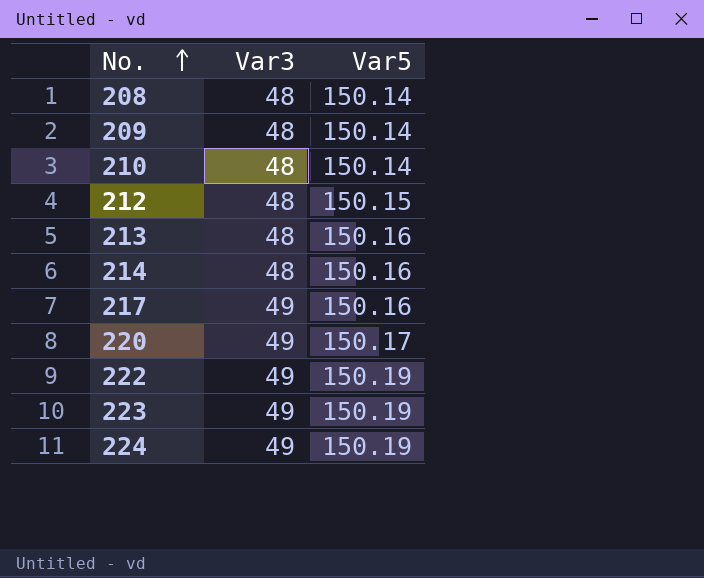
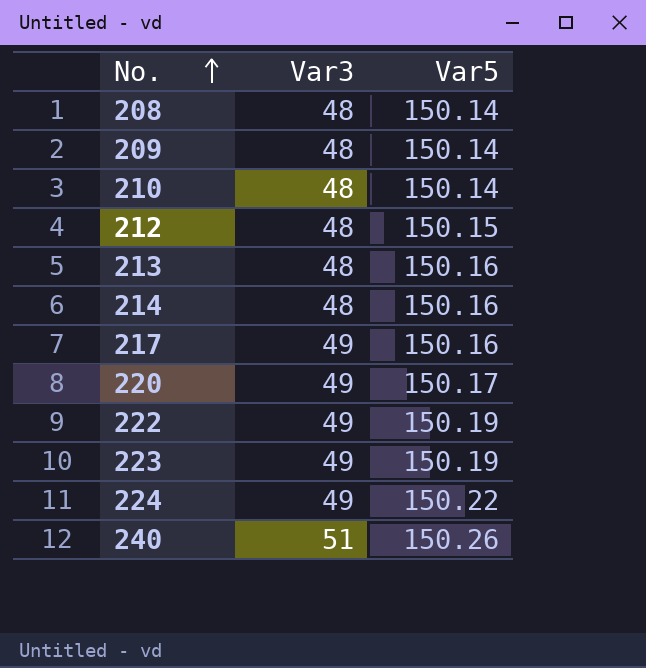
224 | Var5: 150.19 -> 150.22
row 240: none -> 51 | 150.26

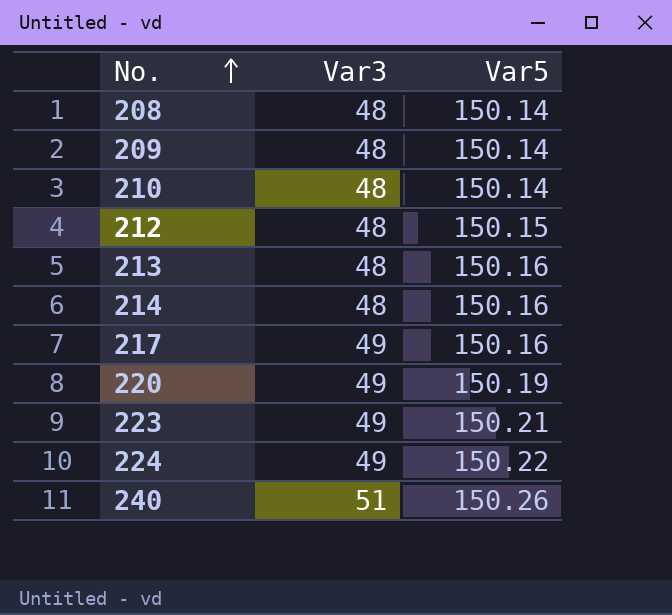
row 222: 49 | 150.19 -> none
220 | Var5: 150.17 -> 150.19
223 | Var5: 150.19 -> 150.21

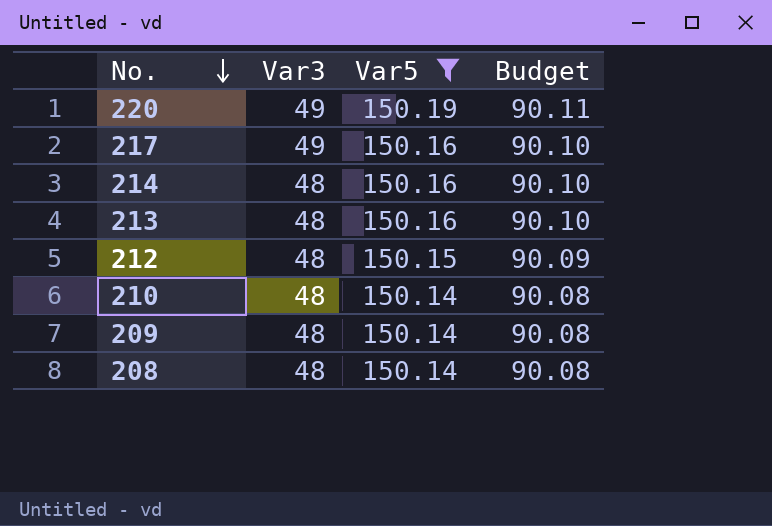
filter: none -> Var5 <= 150.19
row order: No. ascending -> No. descending
column Budget | formula: none -> [Var5] * 0.6

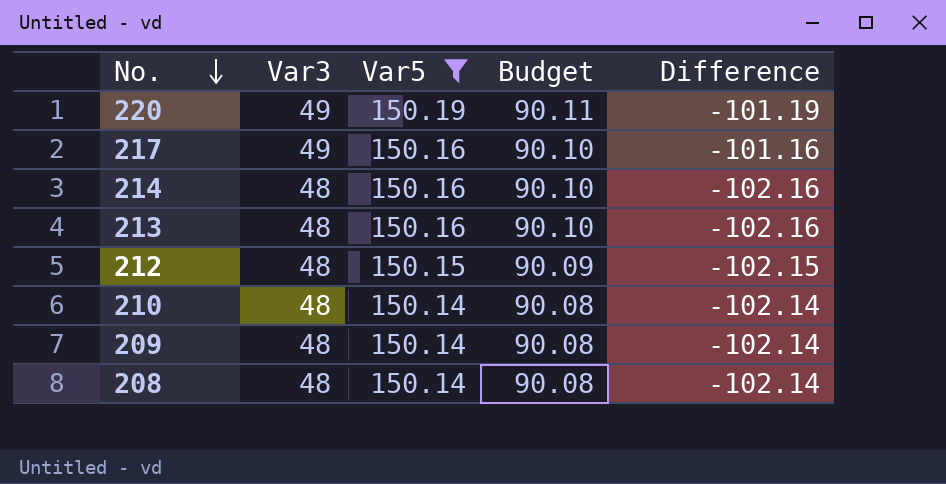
column Difference | formula: none -> [Var3] - [Var5]

